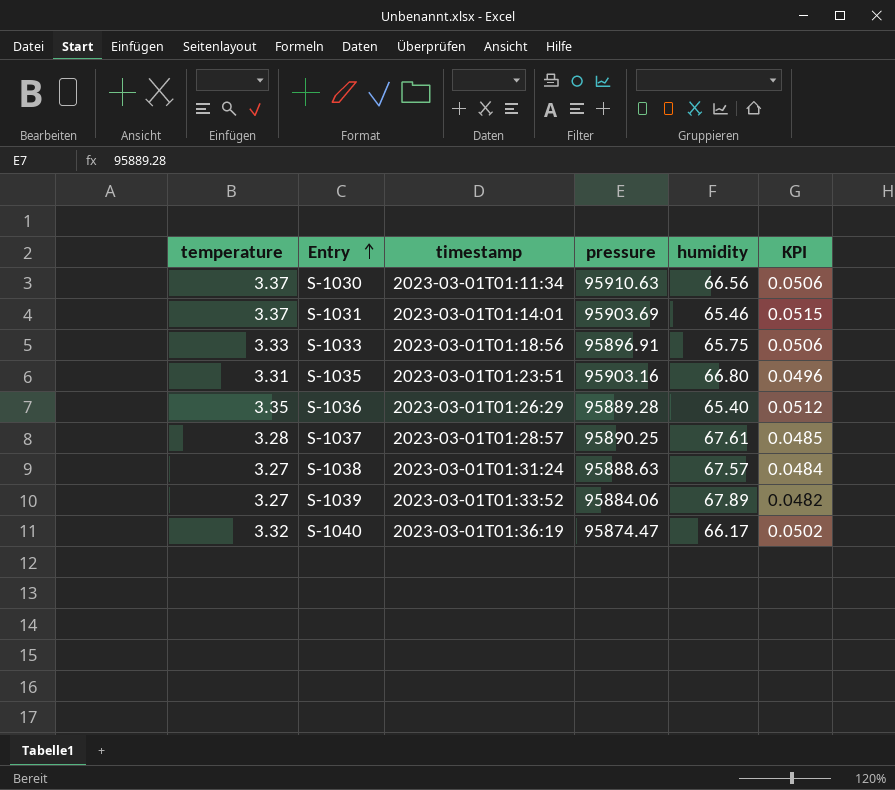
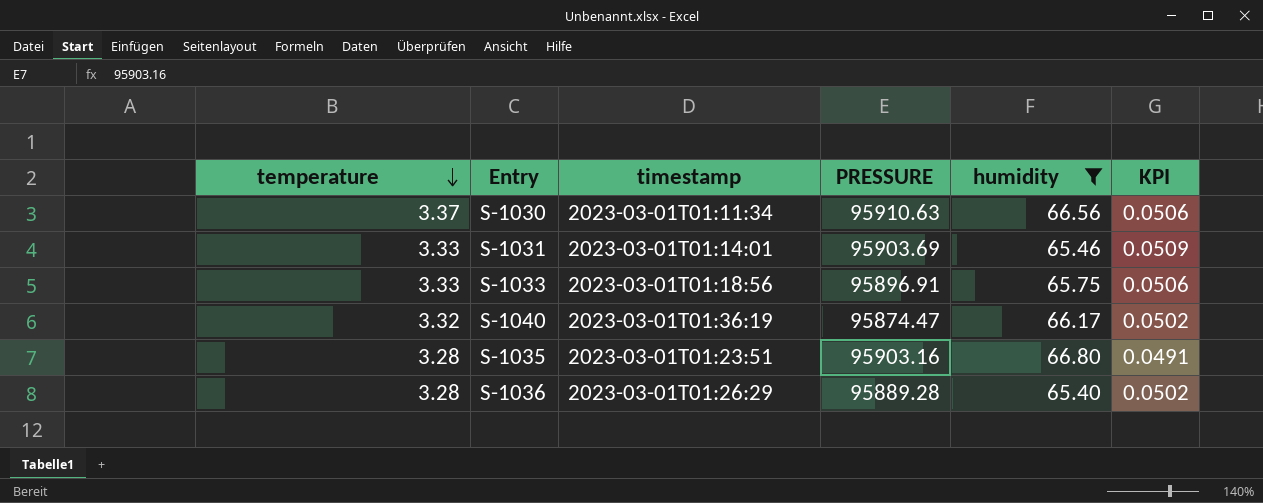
filter: none -> humidity <= 66.80
row order: Entry ascending -> temperature descending
column name: pressure -> PRESSURE
S-1031 | temperature: 3.37 -> 3.33
S-1031 | KPI: 0.0515 -> 0.0509
S-1035 | temperature: 3.31 -> 3.28
S-1035 | KPI: 0.0496 -> 0.0491
S-1036 | temperature: 3.35 -> 3.28
S-1036 | KPI: 0.0512 -> 0.0502

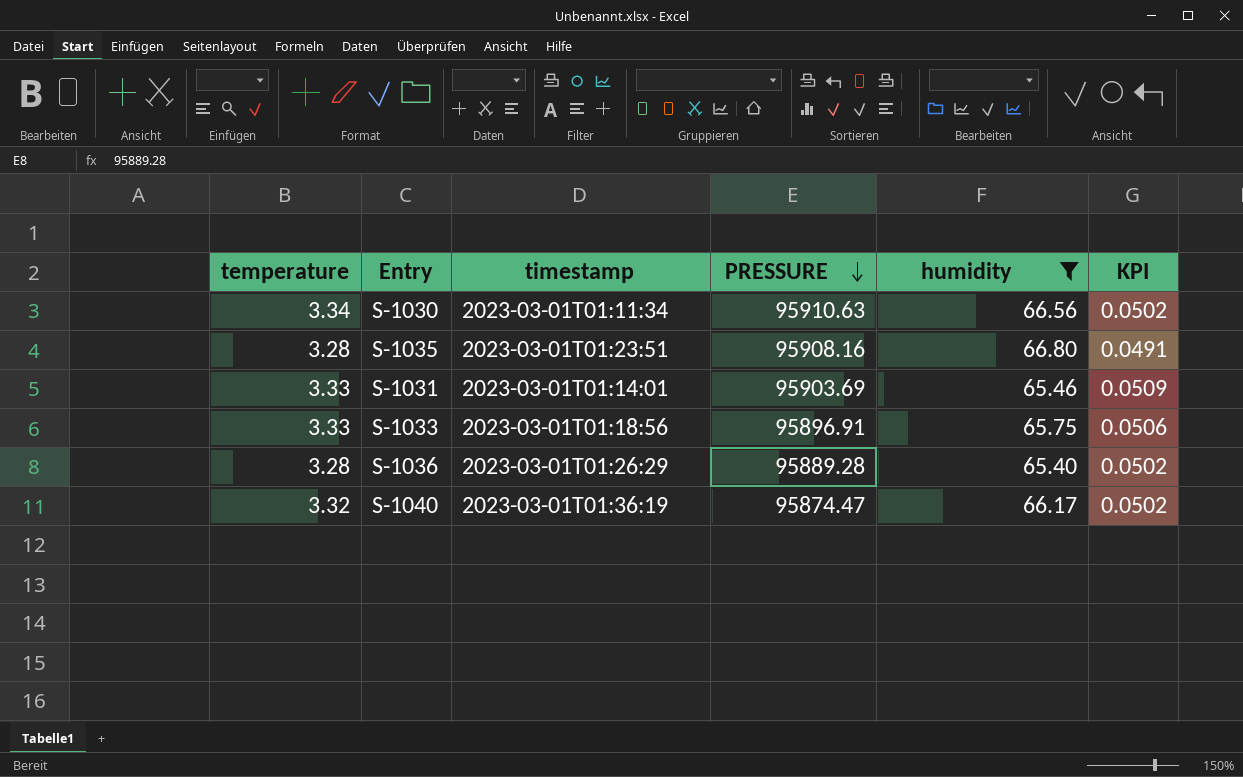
row order: temperature descending -> PRESSURE descending
S-1030 | temperature: 3.37 -> 3.34
S-1030 | KPI: 0.0506 -> 0.0502
S-1035 | PRESSURE: 95903.16 -> 95908.16

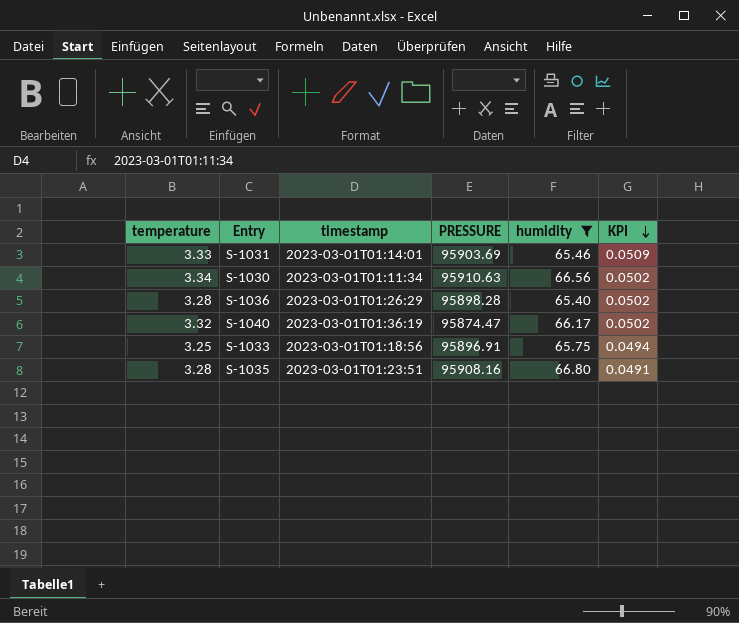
row order: PRESSURE descending -> KPI descending
S-1036 | PRESSURE: 95889.28 -> 95898.28
S-1033 | temperature: 3.33 -> 3.25
S-1033 | KPI: 0.0506 -> 0.0494

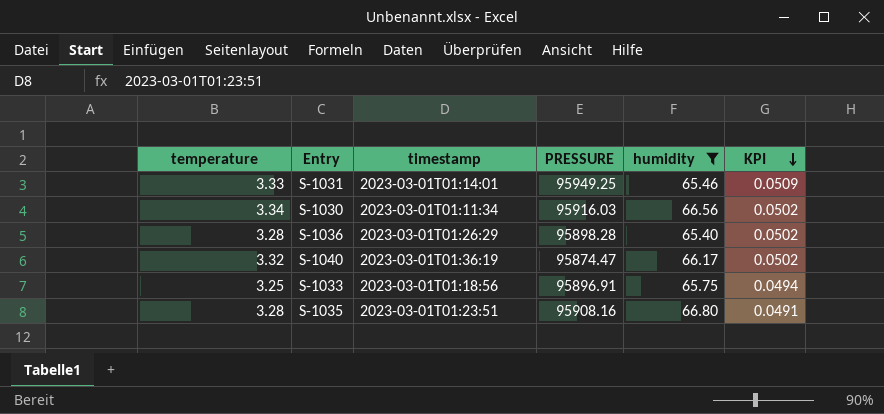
S-1031 | PRESSURE: 95903.69 -> 95949.25
S-1030 | PRESSURE: 95910.63 -> 95916.03

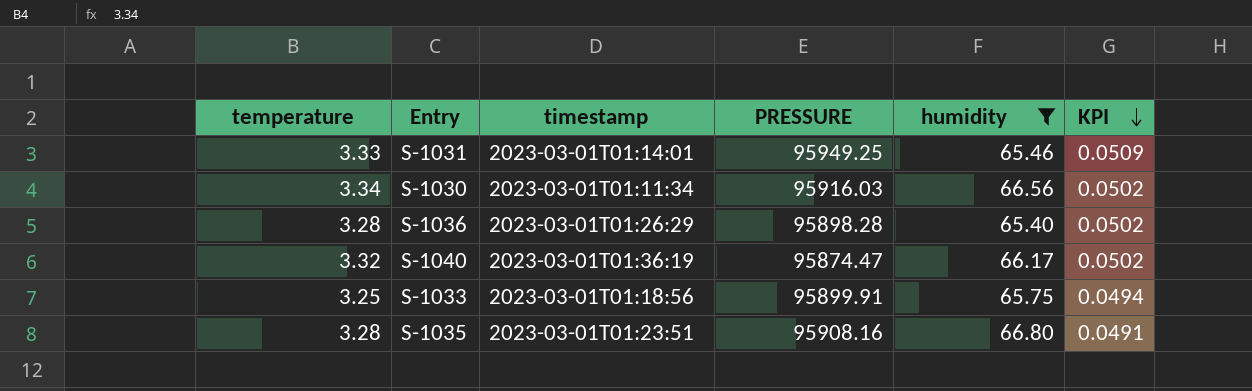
S-1033 | PRESSURE: 95896.91 -> 95899.91

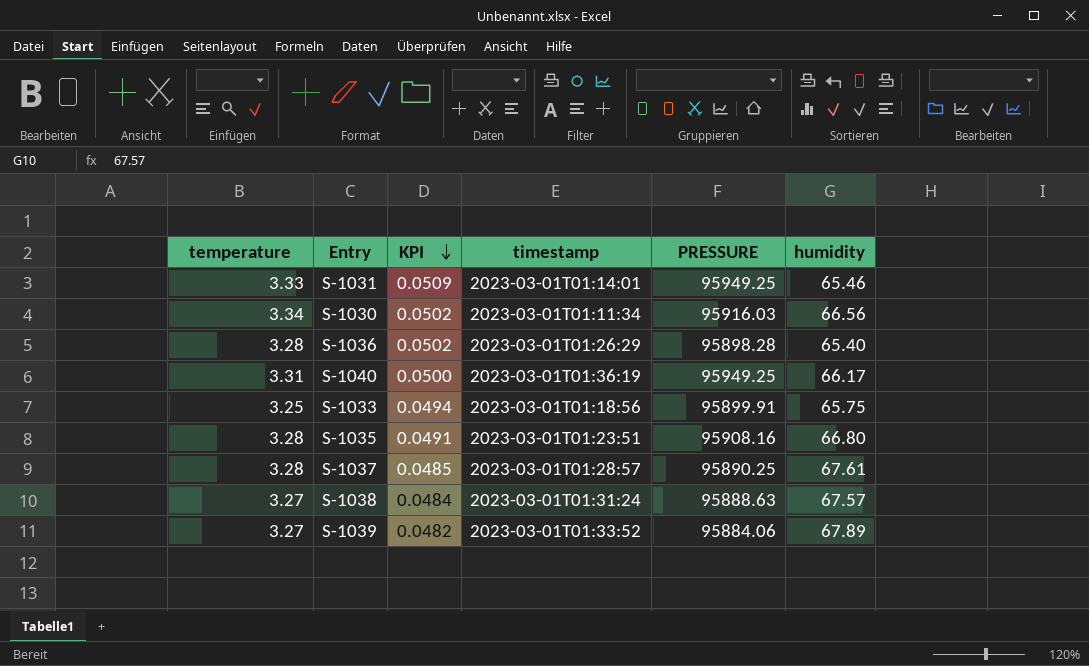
filter: humidity <= 66.80 -> none
column KPI | position: 6 -> 3
S-1040 | temperature: 3.32 -> 3.31
S-1040 | KPI: 0.0502 -> 0.0500
S-1040 | PRESSURE: 95874.47 -> 95949.25

